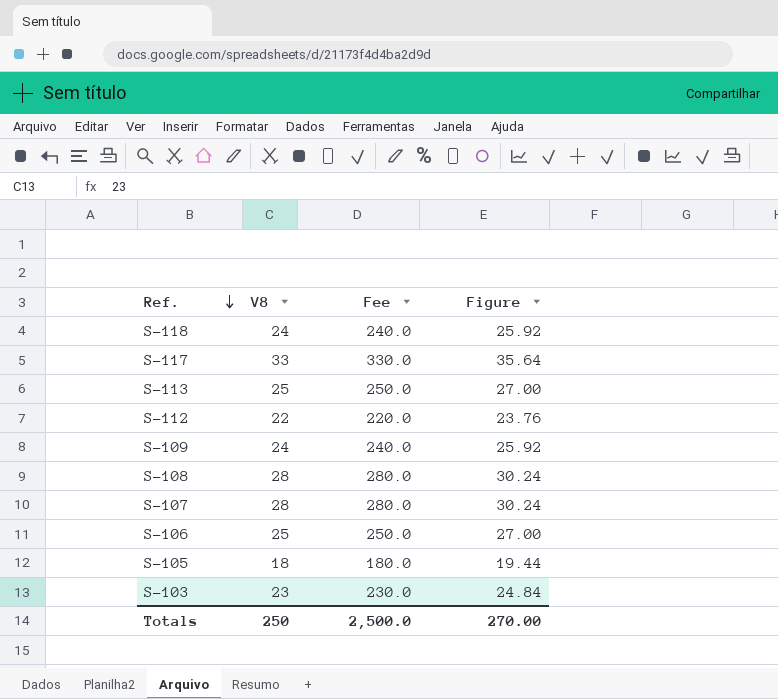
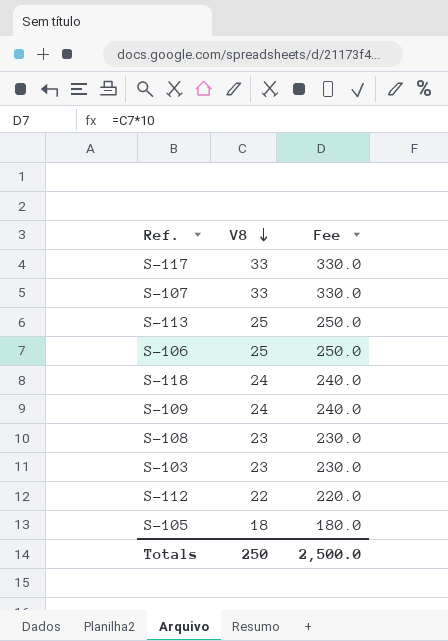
row order: Ref. descending -> V8 descending
column Figure | formula: [V8] * 1.08 -> none
S-107 | V8: 28 -> 33
S-107 | Fee: 280.0 -> 330.0
S-108 | V8: 28 -> 23
S-108 | Fee: 280.0 -> 230.0

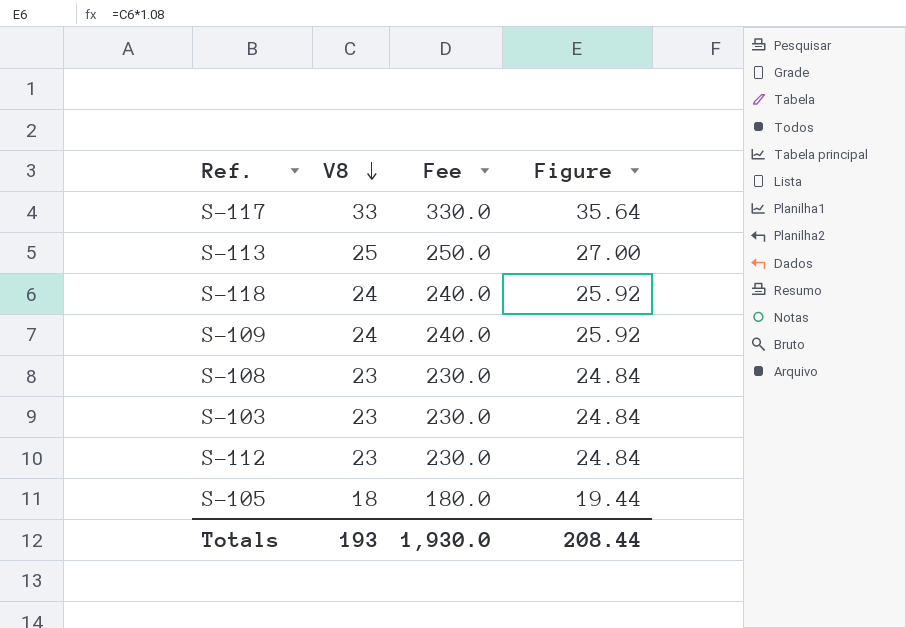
column Figure | formula: none -> [V8] * 1.08
row S-107: 33 | 330.0 -> none
row S-106: 25 | 250.0 -> none
S-112 | V8: 22 -> 23
S-112 | Fee: 220.0 -> 230.0
Totals | V8: 250 -> 193
Totals | Fee: 2,500.0 -> 1,930.0

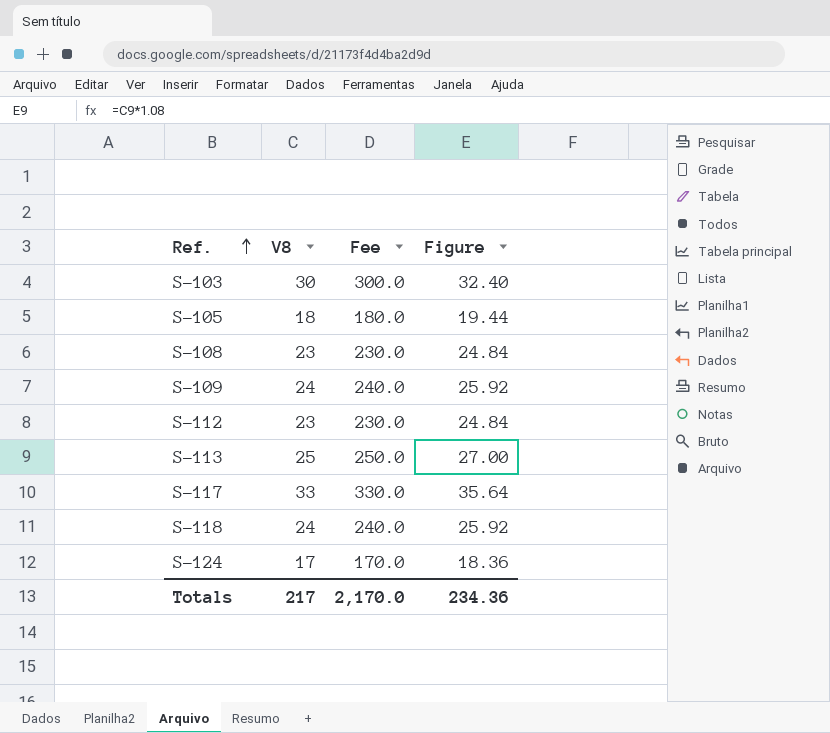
row order: V8 descending -> Ref. ascending
S-103 | V8: 23 -> 30
S-103 | Fee: 230.0 -> 300.0
S-103 | Figure: 24.84 -> 32.40
row S-124: none -> 17 | 170.0 | 18.36
Totals | V8: 193 -> 217
Totals | Fee: 1,930.0 -> 2,170.0
Totals | Figure: 208.44 -> 234.36

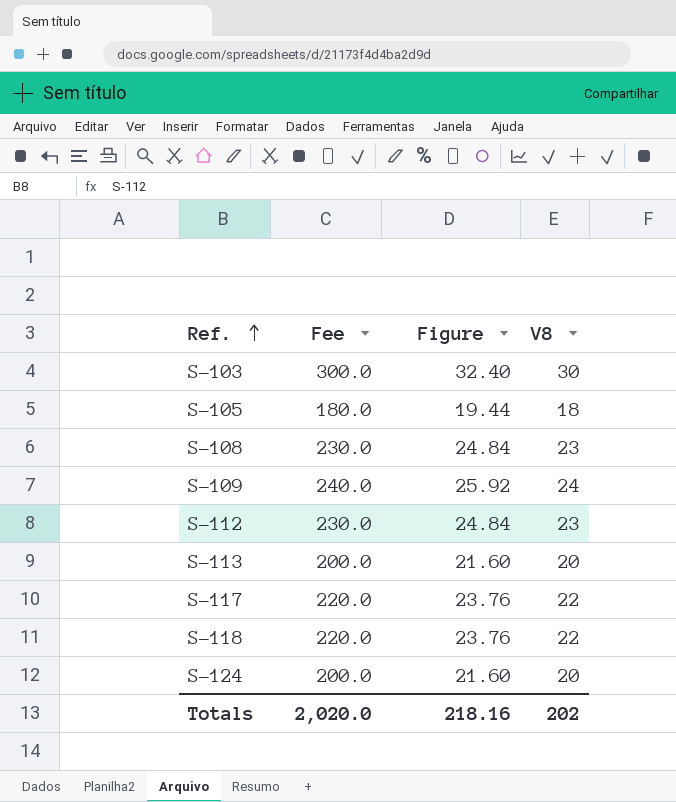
column V8 | position: 2 -> 4
S-113 | Fee: 250.0 -> 200.0
S-113 | Figure: 27.00 -> 21.60
S-113 | V8: 25 -> 20
S-117 | Fee: 330.0 -> 220.0
S-117 | Figure: 35.64 -> 23.76
S-117 | V8: 33 -> 22
S-118 | Fee: 240.0 -> 220.0
S-118 | Figure: 25.92 -> 23.76
S-118 | V8: 24 -> 22
S-124 | Fee: 170.0 -> 200.0
S-124 | Figure: 18.36 -> 21.60
S-124 | V8: 17 -> 20
Totals | Fee: 2,170.0 -> 2,020.0
Totals | Figure: 234.36 -> 218.16
Totals | V8: 217 -> 202

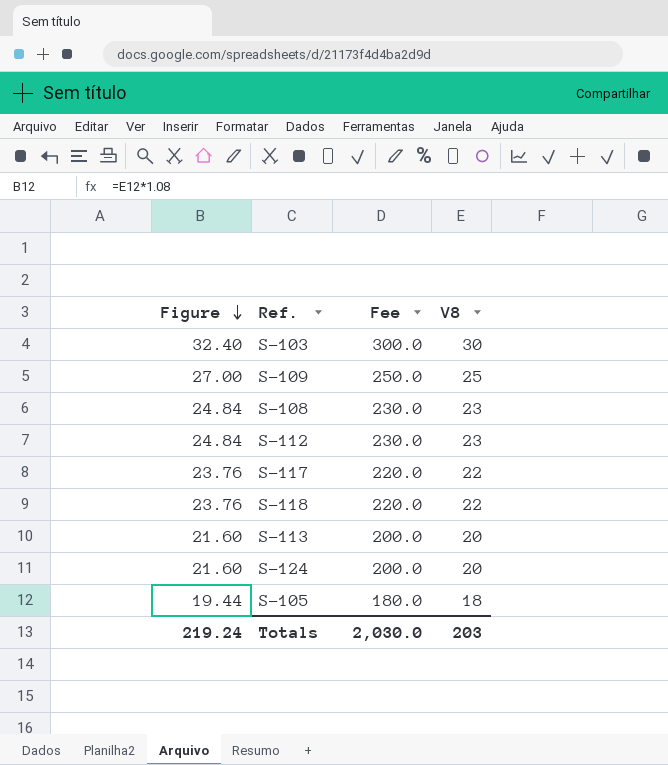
row order: Ref. ascending -> Figure descending
column Figure | position: 3 -> 1
S-109 | Figure: 25.92 -> 27.00
S-109 | Fee: 240.0 -> 250.0
S-109 | V8: 24 -> 25
Totals | Figure: 218.16 -> 219.24
Totals | Fee: 2,020.0 -> 2,030.0
Totals | V8: 202 -> 203

